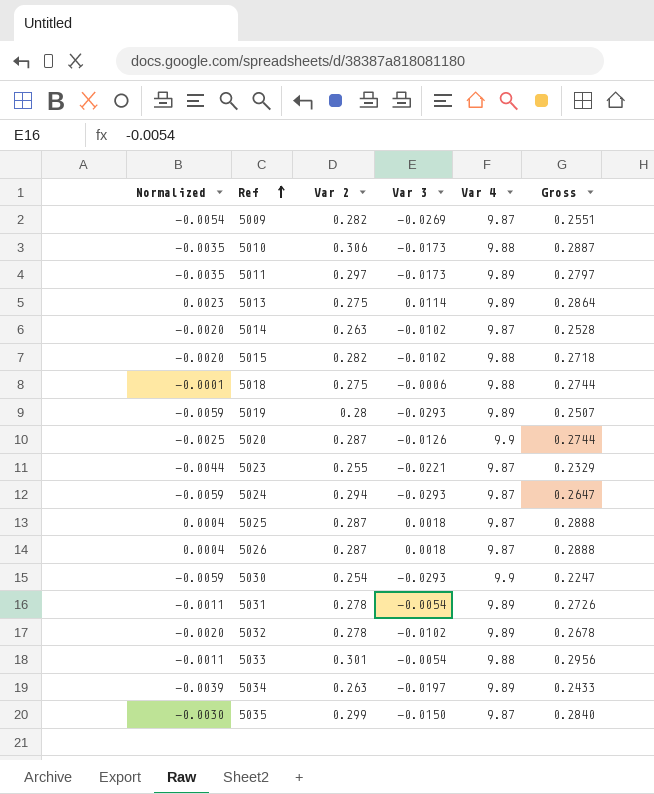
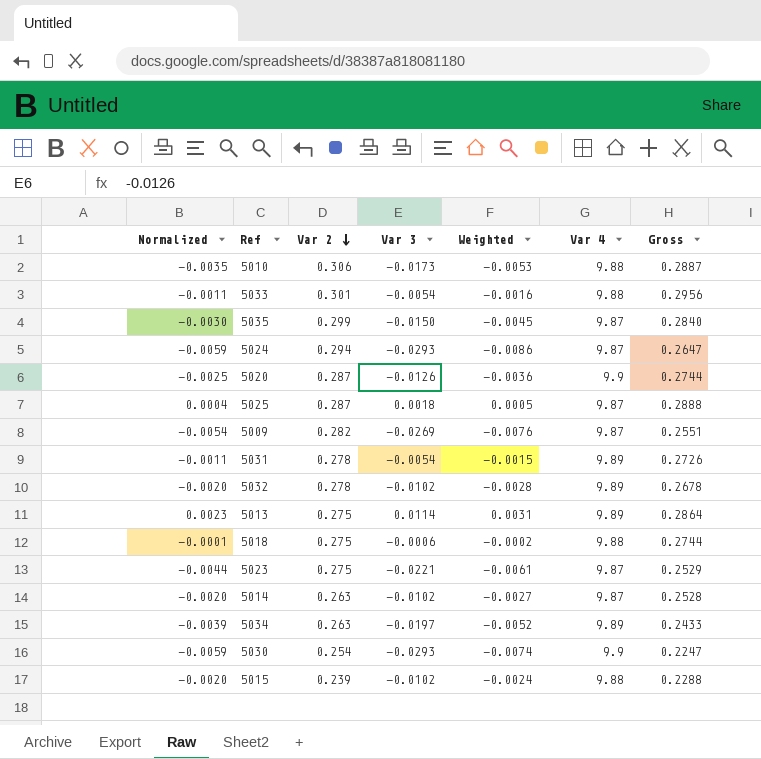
row order: Ref ascending -> Var 2 descending
column Weighted | formula: none -> [Var 2] * [Var 3]
row 5011: -0.0035 | 0.297 | -0.0173 | 9.89 | 0.2797 -> none
row 5019: -0.0059 | 0.28 | -0.0293 | 9.89 | 0.2507 -> none
row 5026: 0.0004 | 0.287 | 0.0018 | 9.87 | 0.2888 -> none
5023 | Var 2: 0.255 -> 0.275
5023 | Gross: 0.2329 -> 0.2529
5015 | Var 2: 0.282 -> 0.239
5015 | Gross: 0.2718 -> 0.2288

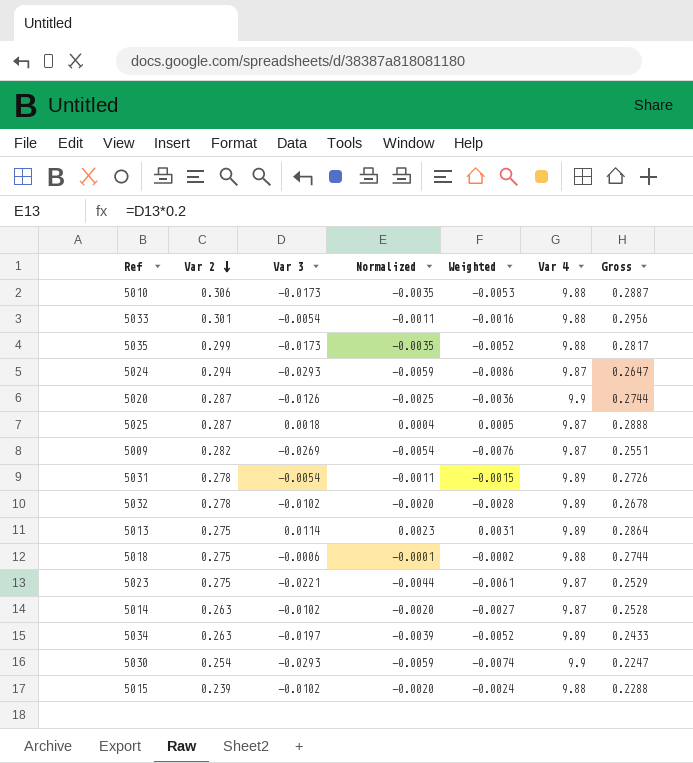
column Normalized | position: 1 -> 4
5035 | Var 3: -0.0150 -> -0.0173
5035 | Normalized: -0.0030 -> -0.0035
5035 | Weighted: -0.0045 -> -0.0052
5035 | Var 4: 9.87 -> 9.88
5035 | Gross: 0.2840 -> 0.2817

